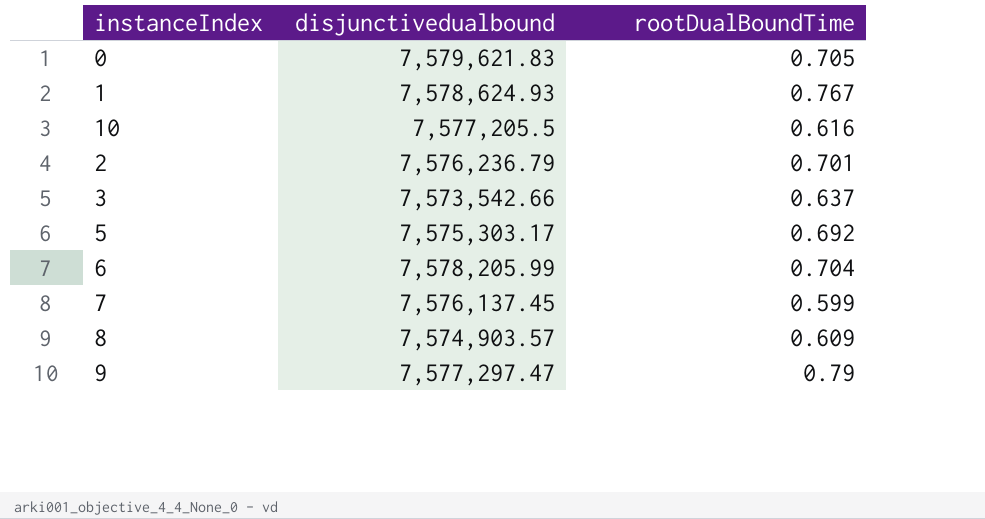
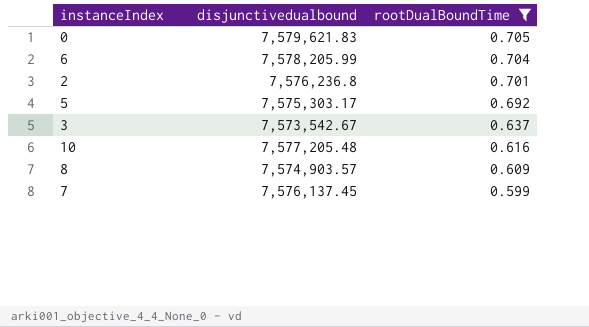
filter: none -> rootDualBoundTime <= 0.705
row order: none -> rootDualBoundTime descending
2 | disjunctivedualbound: 7,576,236.79 -> 7,576,236.8
3 | disjunctivedualbound: 7,573,542.66 -> 7,573,542.67
10 | disjunctivedualbound: 7,577,205.5 -> 7,577,205.48

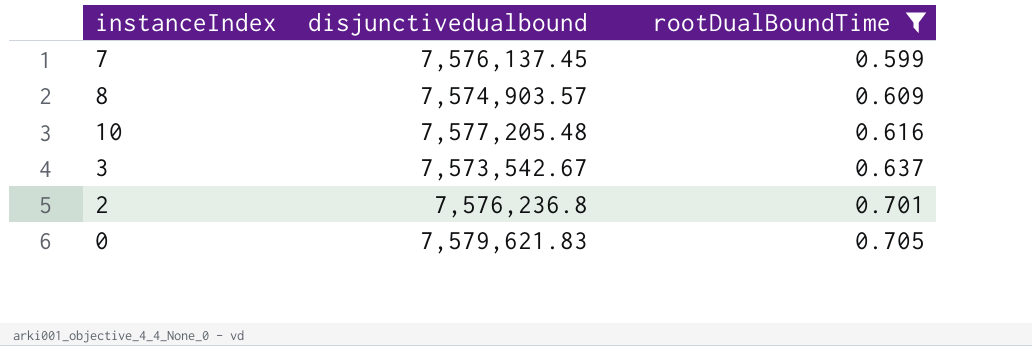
row order: rootDualBoundTime descending -> rootDualBoundTime ascending
row 6: 7,578,205.99 | 0.704 -> none
row 5: 7,575,303.17 | 0.692 -> none

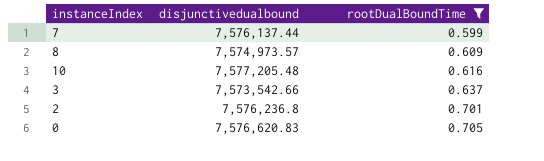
7 | disjunctivedualbound: 7,576,137.45 -> 7,576,137.44
8 | disjunctivedualbound: 7,574,903.57 -> 7,574,973.57
3 | disjunctivedualbound: 7,573,542.67 -> 7,573,542.66
0 | disjunctivedualbound: 7,579,621.83 -> 7,576,620.83

